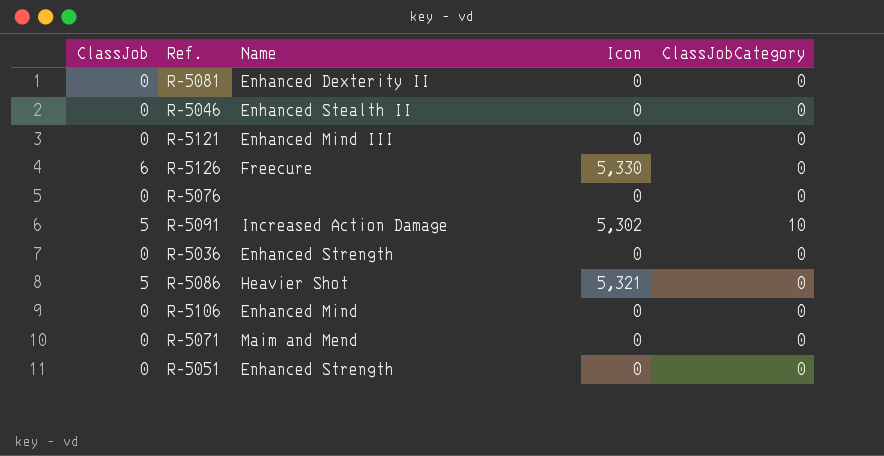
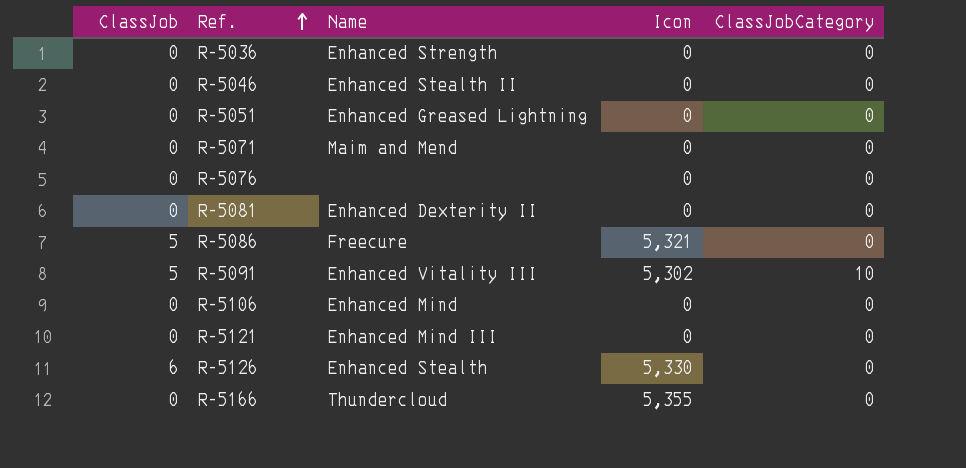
row order: none -> Ref. ascending
R-5051 | Name: Enhanced Strength -> Enhanced Greased Lightning
R-5086 | Name: Heavier Shot -> Freecure
R-5091 | Name: Increased Action Damage -> Enhanced Vitality III
R-5126 | Name: Freecure -> Enhanced Stealth
row R-5166: none -> 0 | Thundercloud | 5,355 | 0

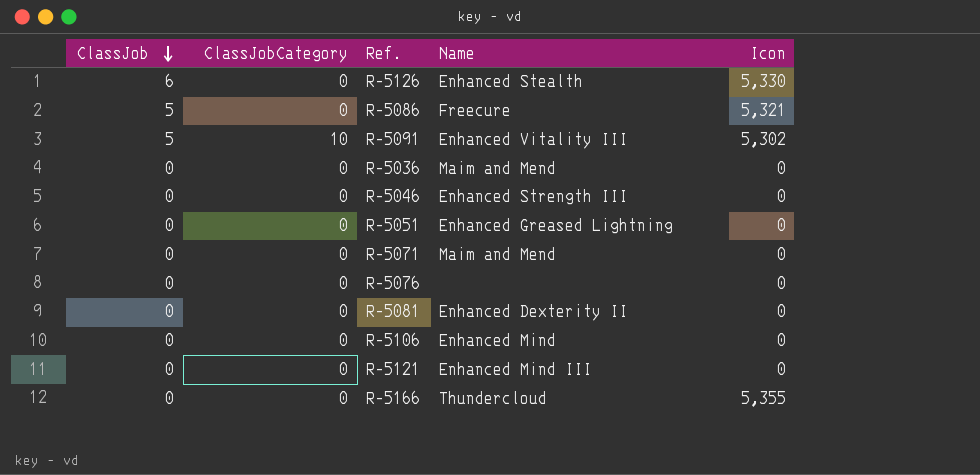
row order: Ref. ascending -> ClassJob descending
column ClassJobCategory | position: 5 -> 2
R-5036 | Name: Enhanced Strength -> Maim and Mend
R-5046 | Name: Enhanced Stealth II -> Enhanced Strength III

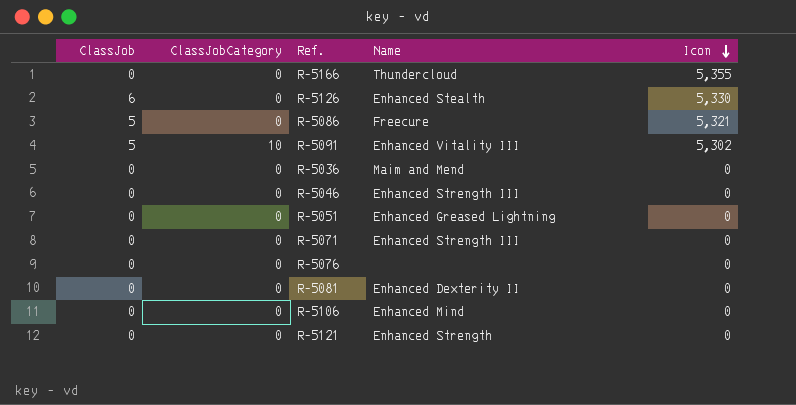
row order: ClassJob descending -> Icon descending
R-5071 | Name: Maim and Mend -> Enhanced Strength III
R-5121 | Name: Enhanced Mind III -> Enhanced Strength

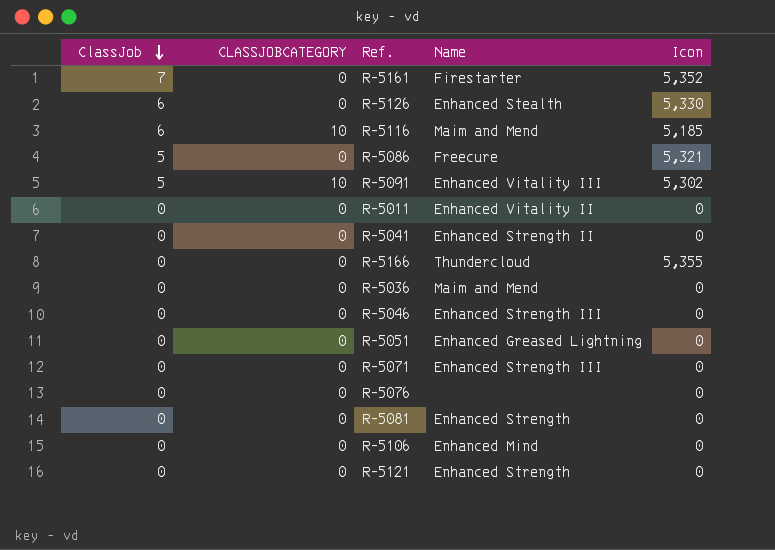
row order: Icon descending -> ClassJob descending
column name: ClassJobCategory -> CLASSJOBCATEGORY
row R-5161: none -> 7 | 0 | Firestarter | 5,352
row R-5116: none -> 6 | 10 | Maim and Mend | 5,185
row R-5011: none -> 0 | 0 | Enhanced Vitality II | 0
row R-5041: none -> 0 | 0 | Enhanced Strength II | 0
R-5081 | Name: Enhanced Dexterity II -> Enhanced Strength

